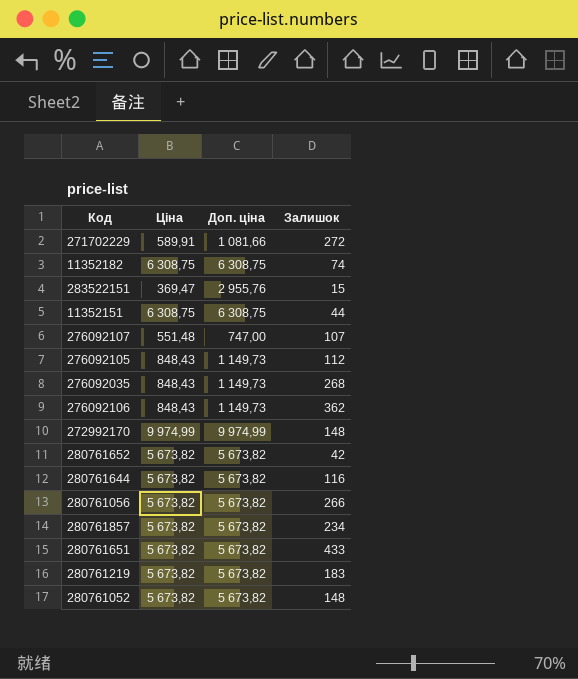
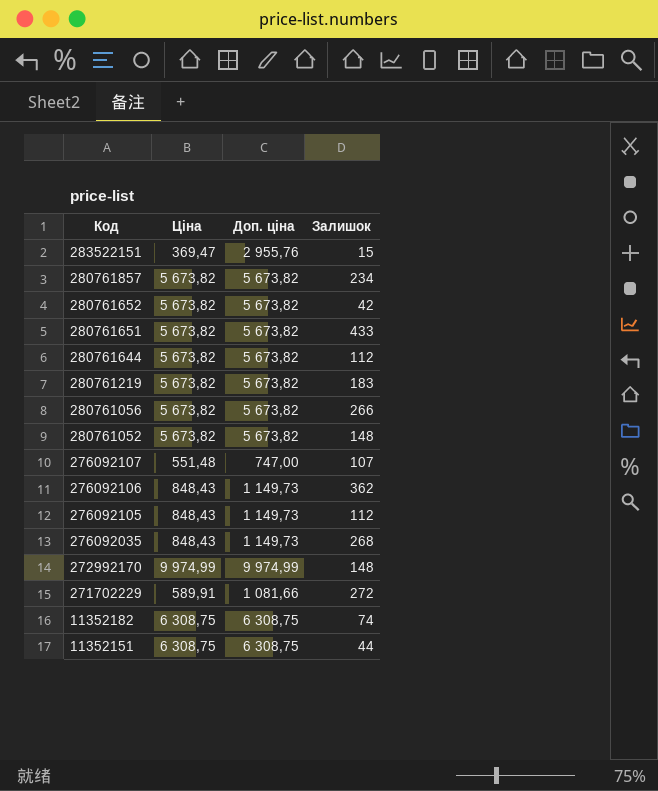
row order: none -> Код descending
280761644 | Залишок: 116 -> 112

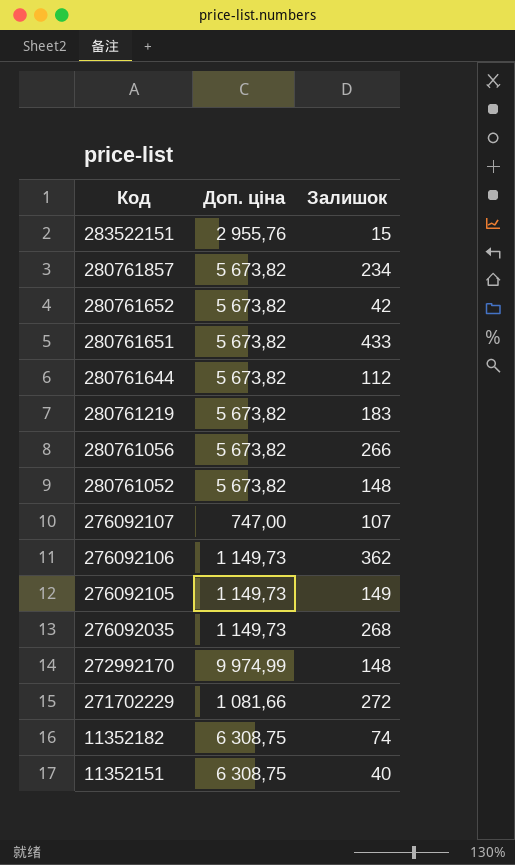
column Ціна | position: 2 -> none
276092105 | Залишок: 112 -> 149
11352151 | Залишок: 44 -> 40

